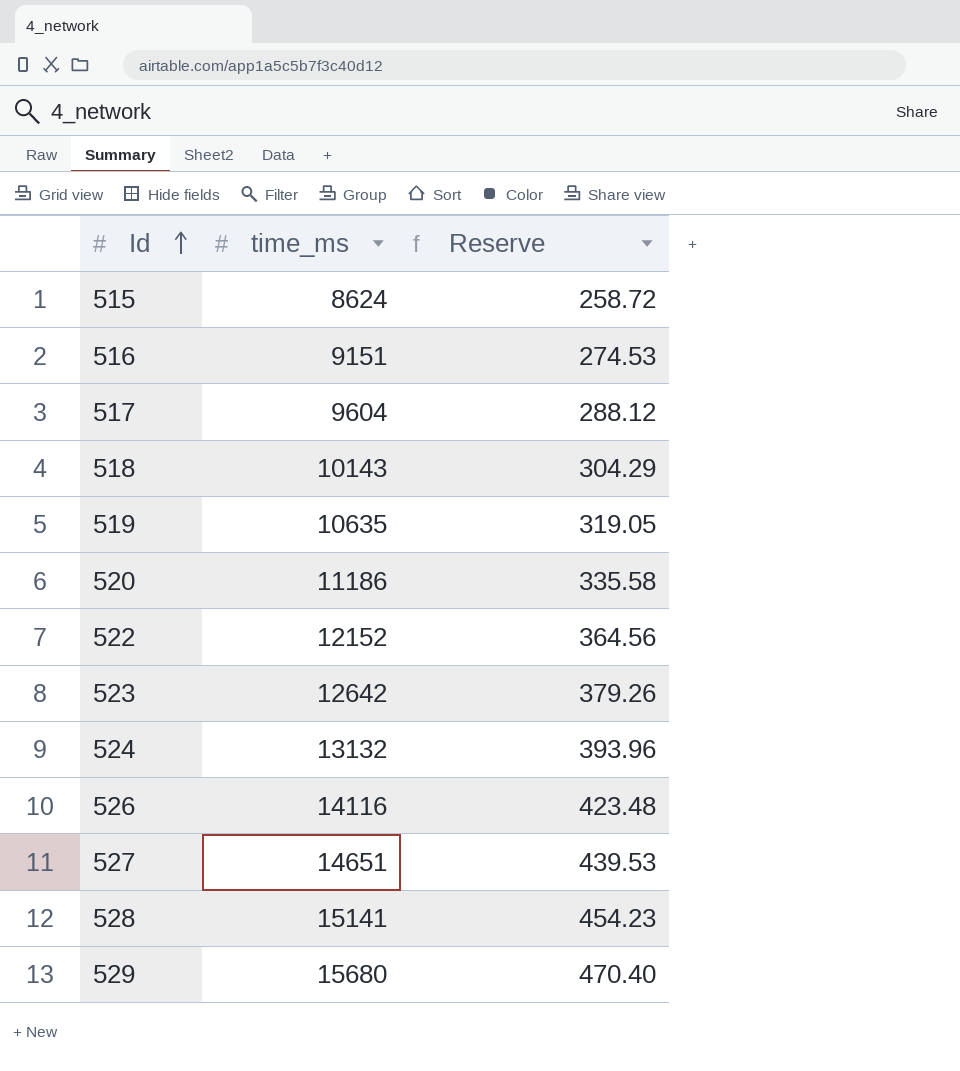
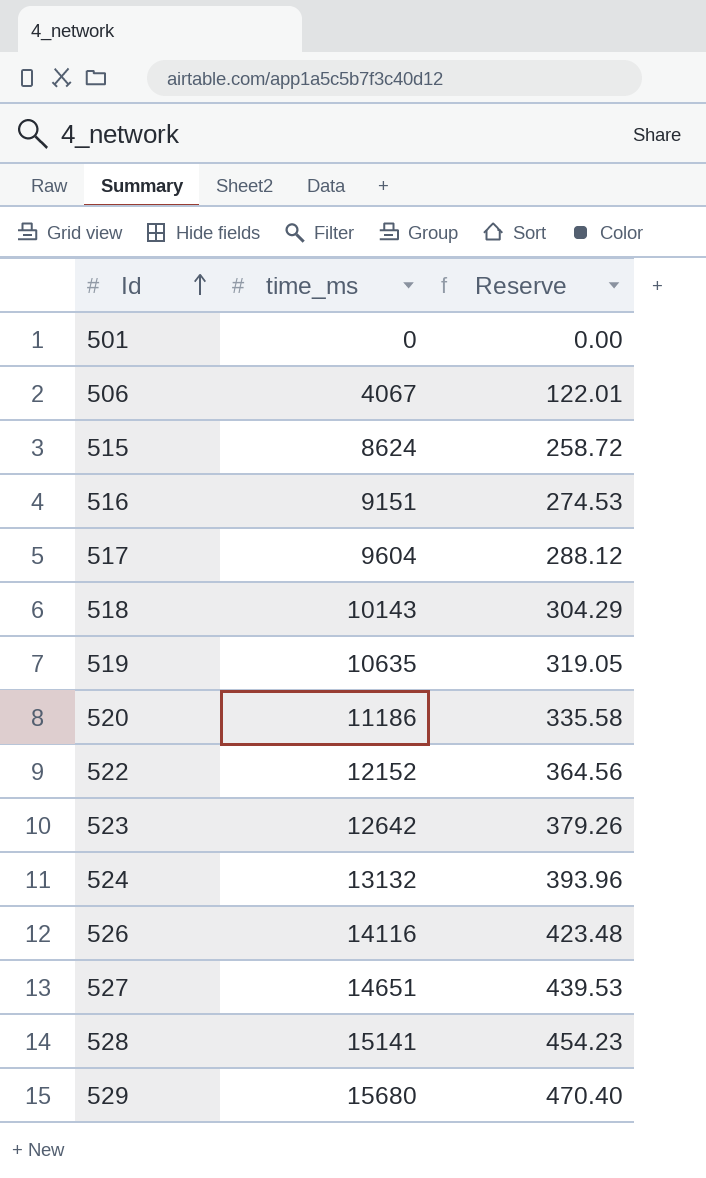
row 501: none -> 0 | 0.00
row 506: none -> 4067 | 122.01

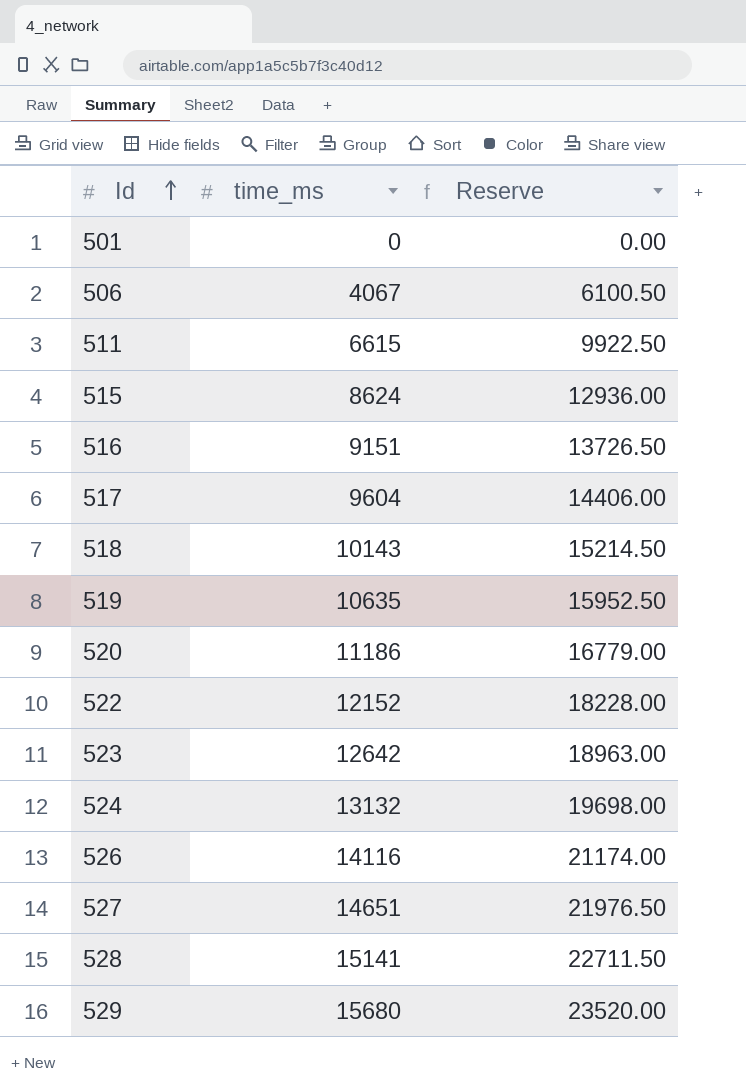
column Reserve | formula: [time_ms] * 0.03 -> [time_ms] * 1.5
row 511: none -> 6615 | 9922.50

